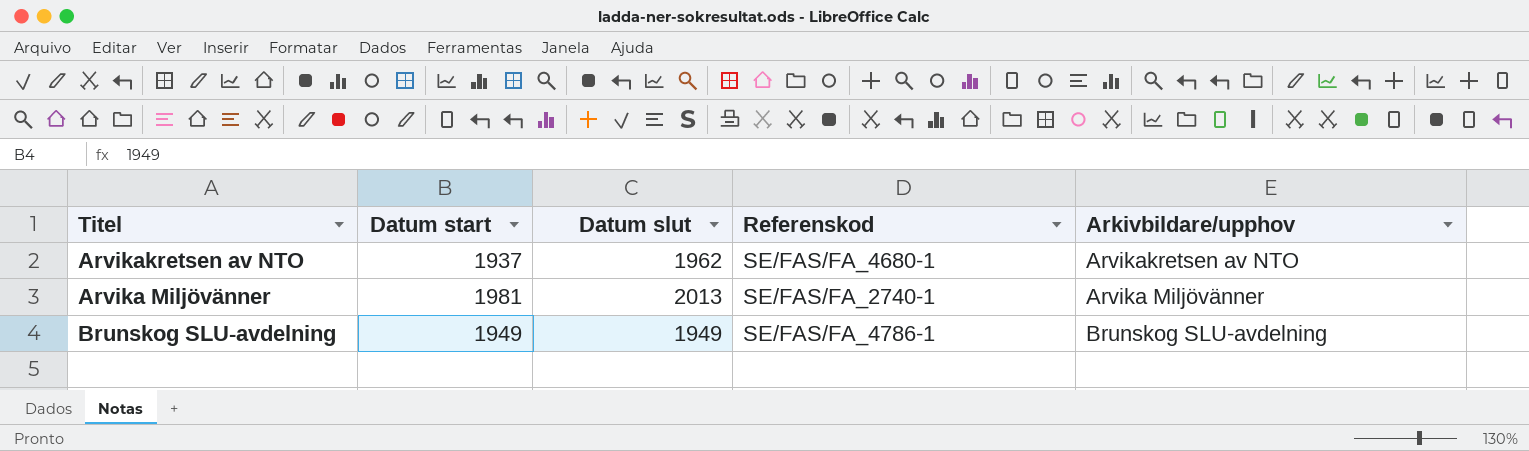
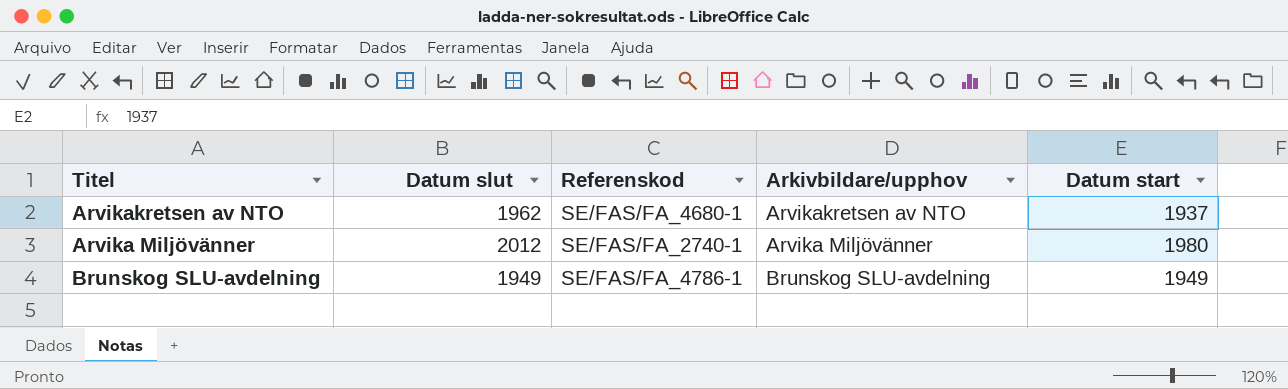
column Datum start | position: 2 -> 5
Arvika Miljövänner | Datum slut: 2013 -> 2012
Arvika Miljövänner | Datum start: 1981 -> 1980

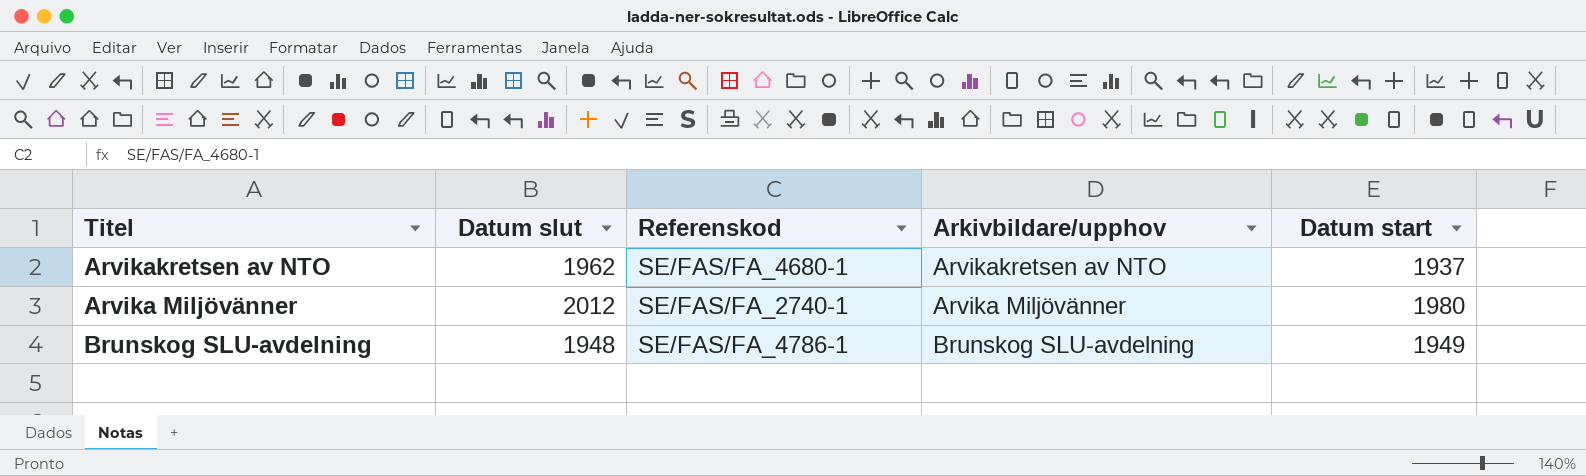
Brunskog SLU-avdelning | Datum slut: 1949 -> 1948

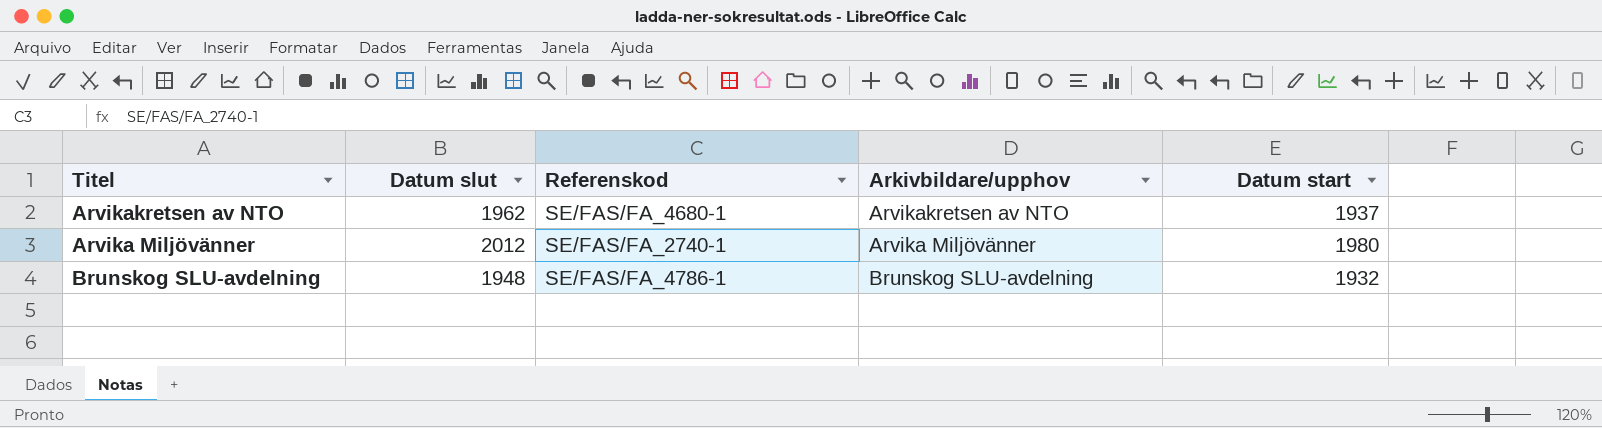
Brunskog SLU-avdelning | Datum start: 1949 -> 1932

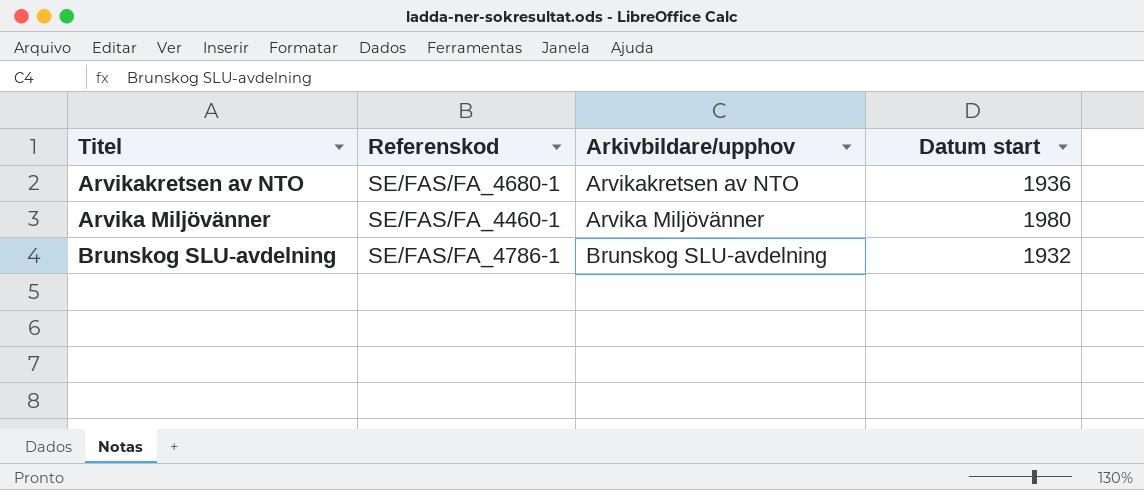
column Datum slut | position: 2 -> none
Arvikakretsen av NTO | Datum start: 1937 -> 1936
Arvika Miljövänner | Referenskod: SE/FAS/FA_2740-1 -> SE/FAS/FA_4460-1

